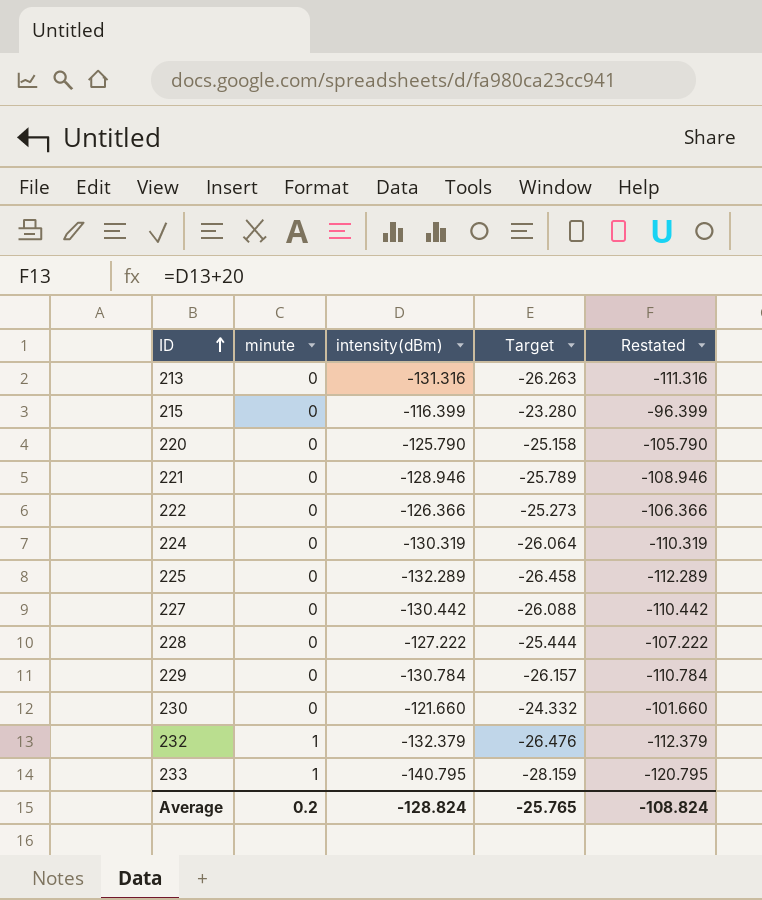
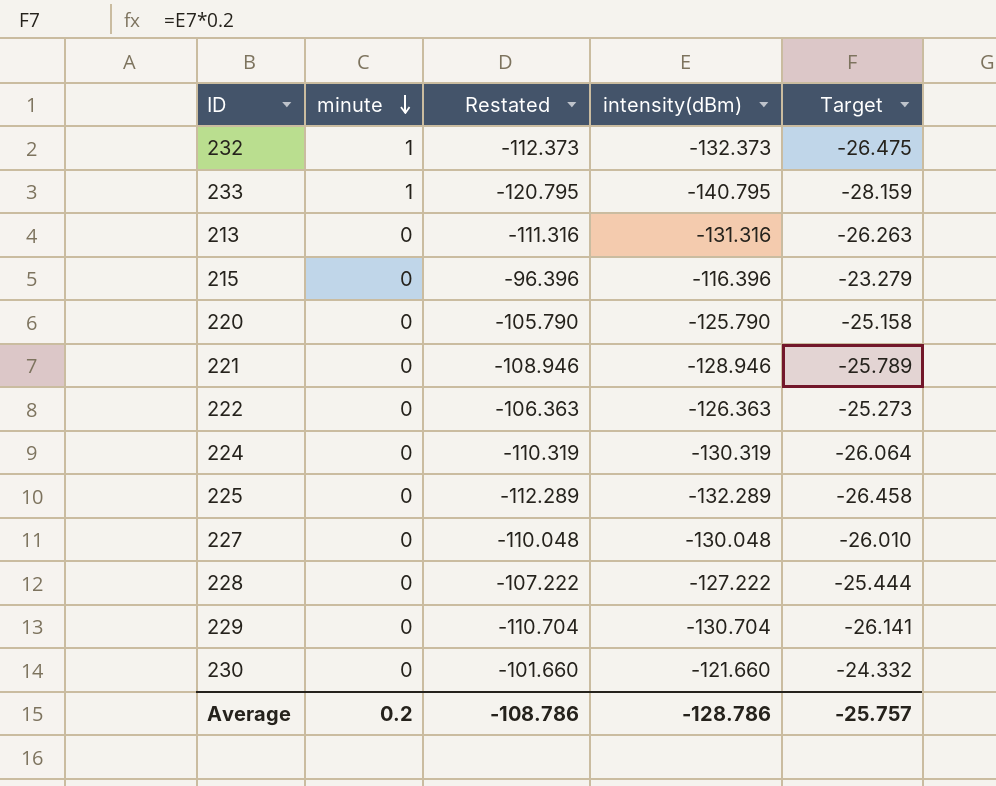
row order: ID ascending -> minute descending
column Restated | position: 5 -> 3
232 | Restated: -112.379 -> -112.373
232 | intensity(dBm): -132.379 -> -132.373
232 | Target: -26.476 -> -26.475
215 | Restated: -96.399 -> -96.396
215 | intensity(dBm): -116.399 -> -116.396
215 | Target: -23.280 -> -23.279
222 | Restated: -106.366 -> -106.363
222 | intensity(dBm): -126.366 -> -126.363
227 | Restated: -110.442 -> -110.048
227 | intensity(dBm): -130.442 -> -130.048
227 | Target: -26.088 -> -26.010
229 | Restated: -110.784 -> -110.704
229 | intensity(dBm): -130.784 -> -130.704
229 | Target: -26.157 -> -26.141
Average | Restated: -108.824 -> -108.786
Average | intensity(dBm): -128.824 -> -128.786
Average | Target: -25.765 -> -25.757

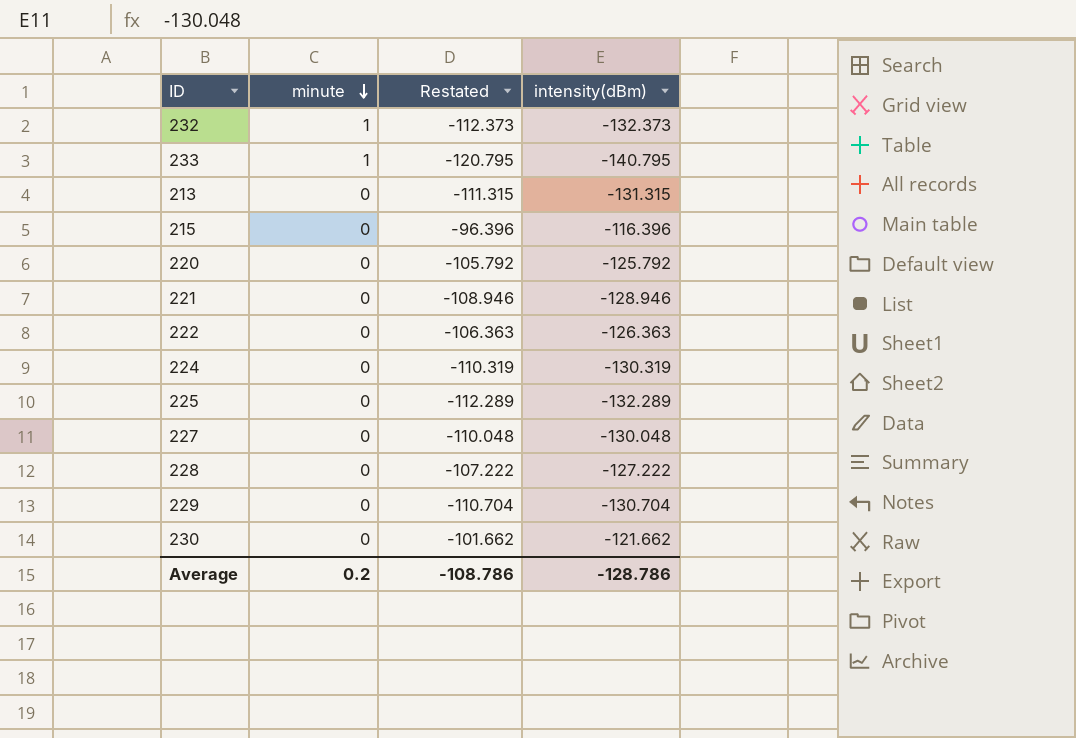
column Target | formula: [intensity(dBm)] * 0.2 -> none
213 | Restated: -111.316 -> -111.315
213 | intensity(dBm): -131.316 -> -131.315
220 | Restated: -105.790 -> -105.792
220 | intensity(dBm): -125.790 -> -125.792
230 | Restated: -101.660 -> -101.662
230 | intensity(dBm): -121.660 -> -121.662

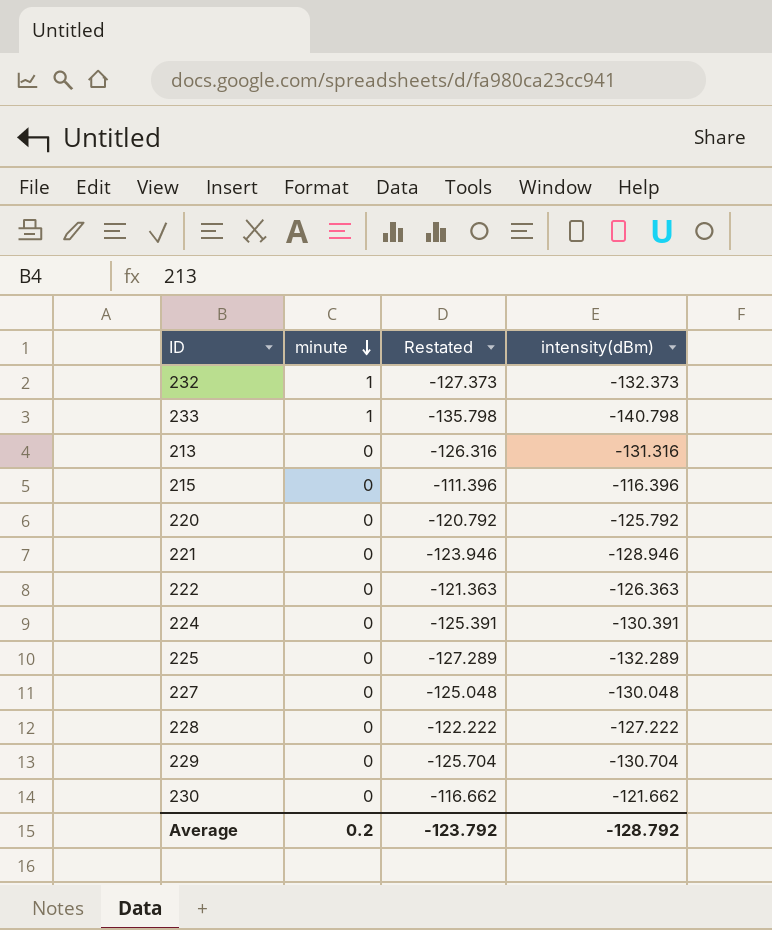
column Restated | formula: [intensity(dBm)] + 20 -> [intensity(dBm)] + 5
233 | intensity(dBm): -140.795 -> -140.798
213 | intensity(dBm): -131.315 -> -131.316
224 | intensity(dBm): -130.319 -> -130.391
Average | Restated: -108.786 -> -123.792
Average | intensity(dBm): -128.786 -> -128.792

